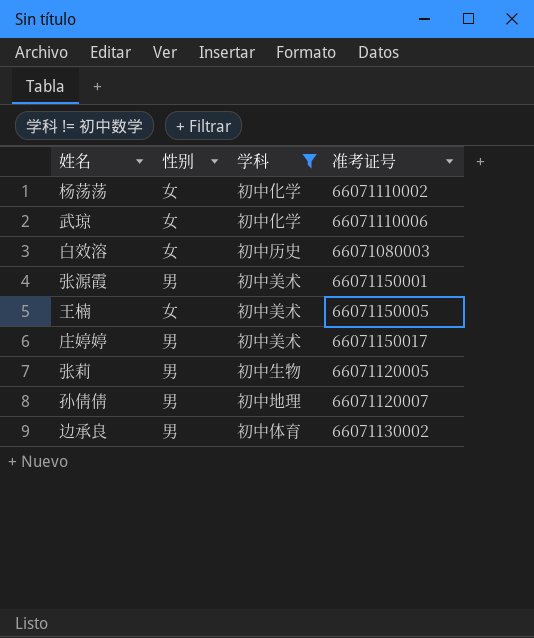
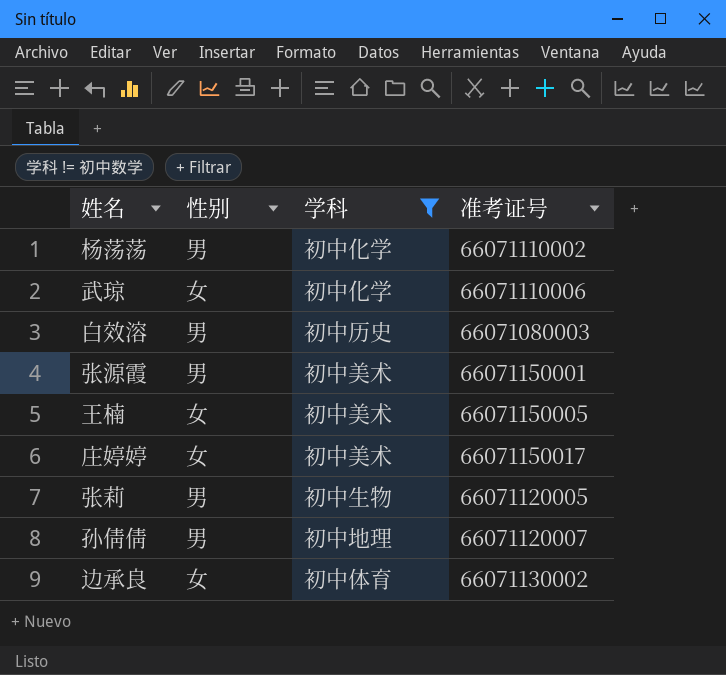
杨荡荡 | 性别: 女 -> 男
白效溶 | 性别: 女 -> 男
庄婷婷 | 性别: 男 -> 女
边承良 | 性别: 男 -> 女

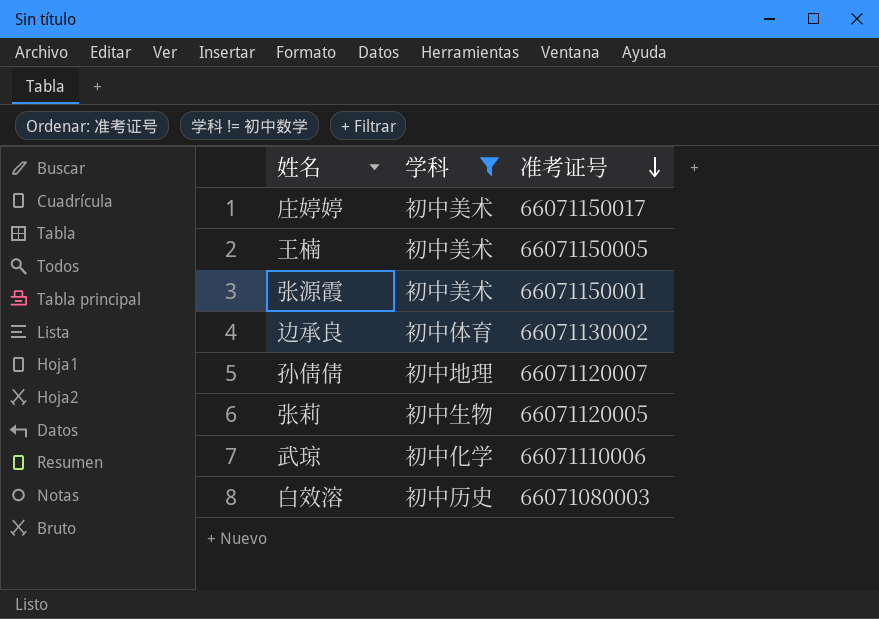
row order: none -> 准考证号 descending
column 性别 | position: 2 -> none
row 杨荡荡: 男 | 初中化学 | 66071110002 -> none

